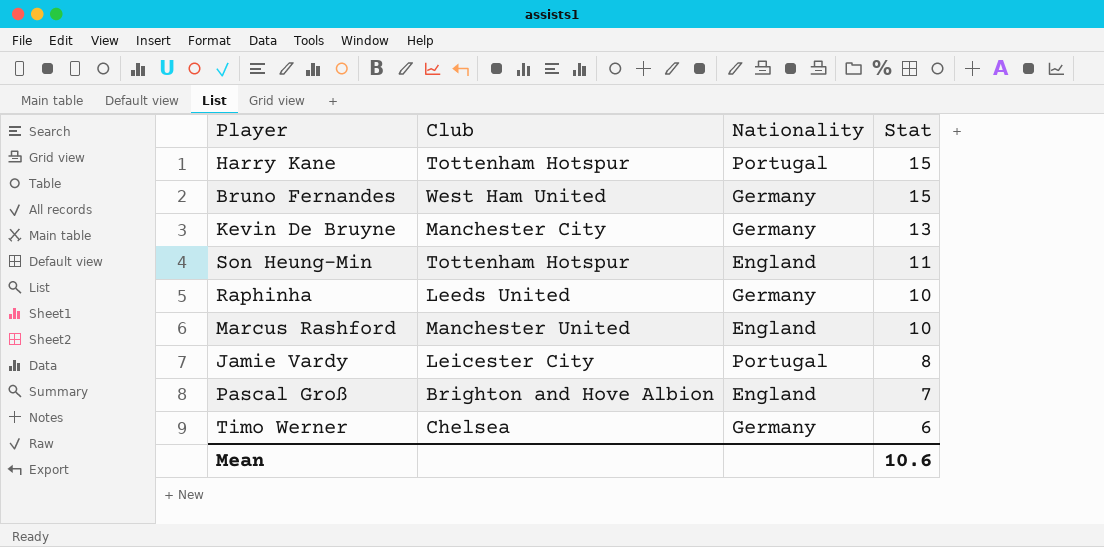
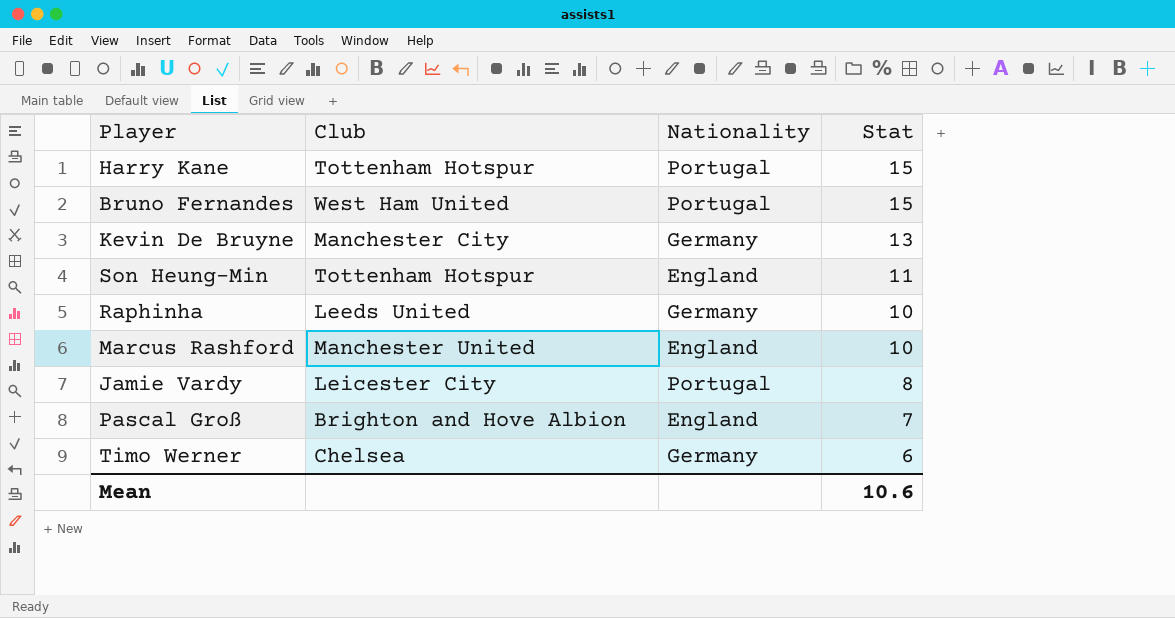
Bruno Fernandes | Nationality: Germany -> Portugal

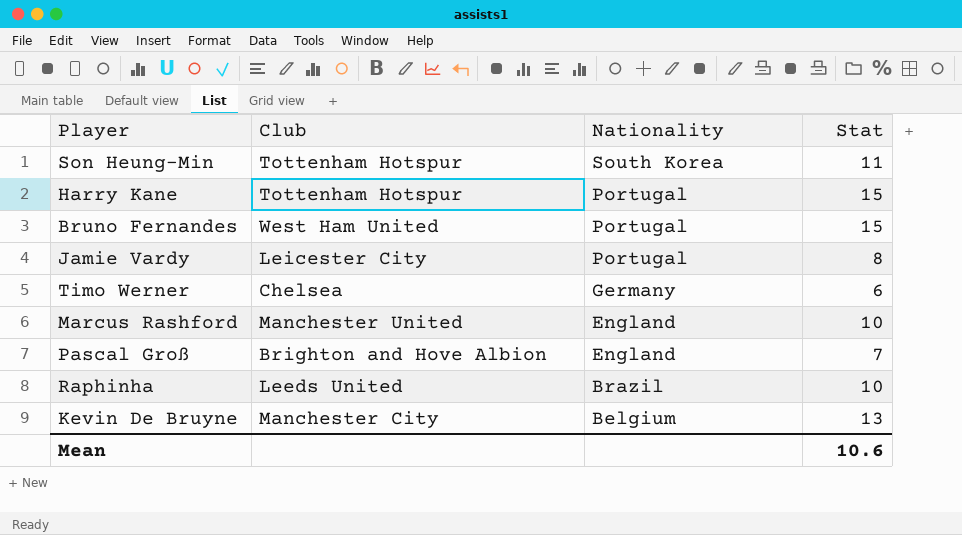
row order: Stat descending -> Nationality descending
Son Heung-Min | Nationality: England -> South Korea
Raphinha | Nationality: Germany -> Brazil
Kevin De Bruyne | Nationality: Germany -> Belgium

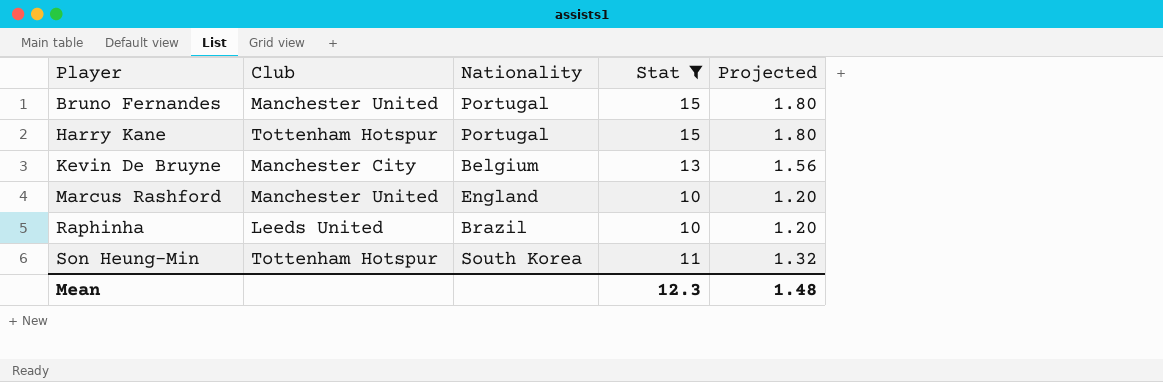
filter: none -> Stat >= 10
row order: Nationality descending -> Player ascending
column Projected | formula: none -> [Stat] * 0.12
Bruno Fernandes | Club: West Ham United -> Manchester United
Mean | Stat: 10.6 -> 12.3

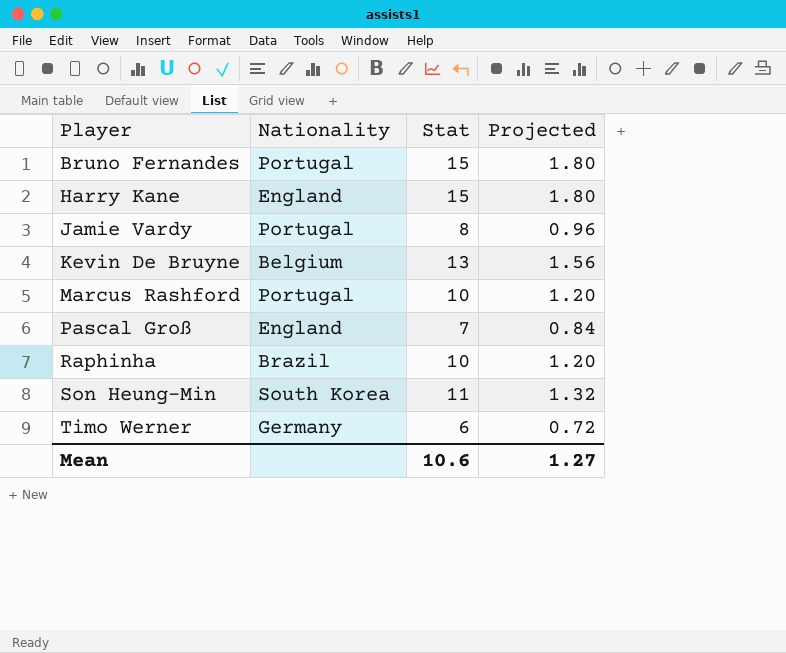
filter: Stat >= 10 -> none
column Club | position: 2 -> none
Harry Kane | Nationality: Portugal -> England
Marcus Rashford | Nationality: England -> Portugal
Mean | Stat: 12.3 -> 10.6
Mean | Projected: 1.48 -> 1.27

